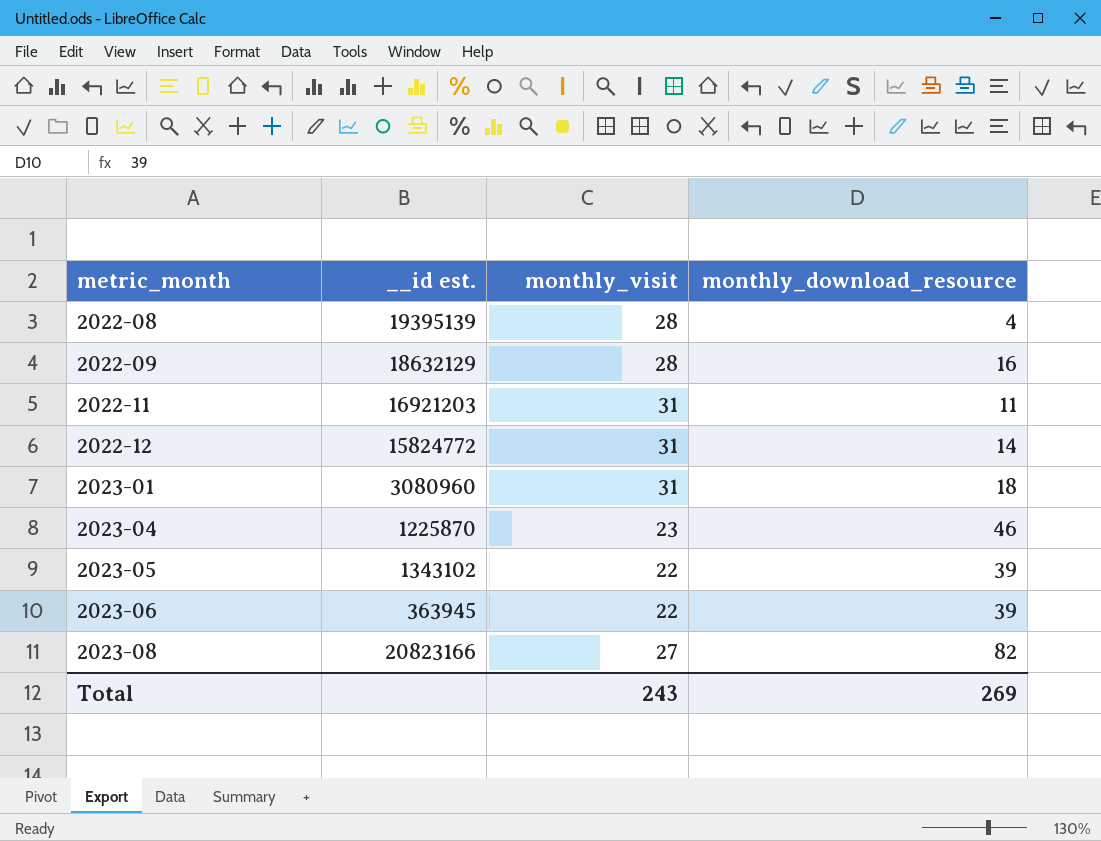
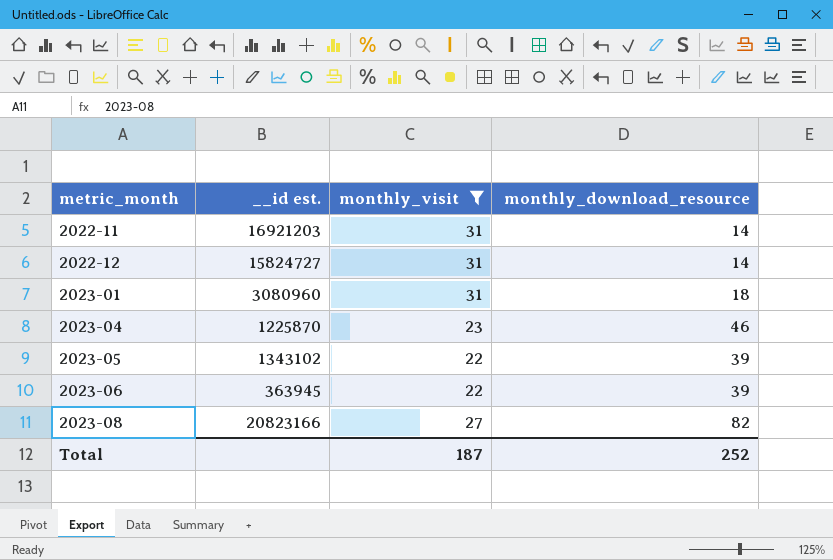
filter: none -> monthly_visit != 28
2022-11 | monthly_download_resource: 11 -> 14
2022-12 | __id est.: 15824772 -> 15824727
Total | monthly_visit: 243 -> 187
Total | monthly_download_resource: 269 -> 252

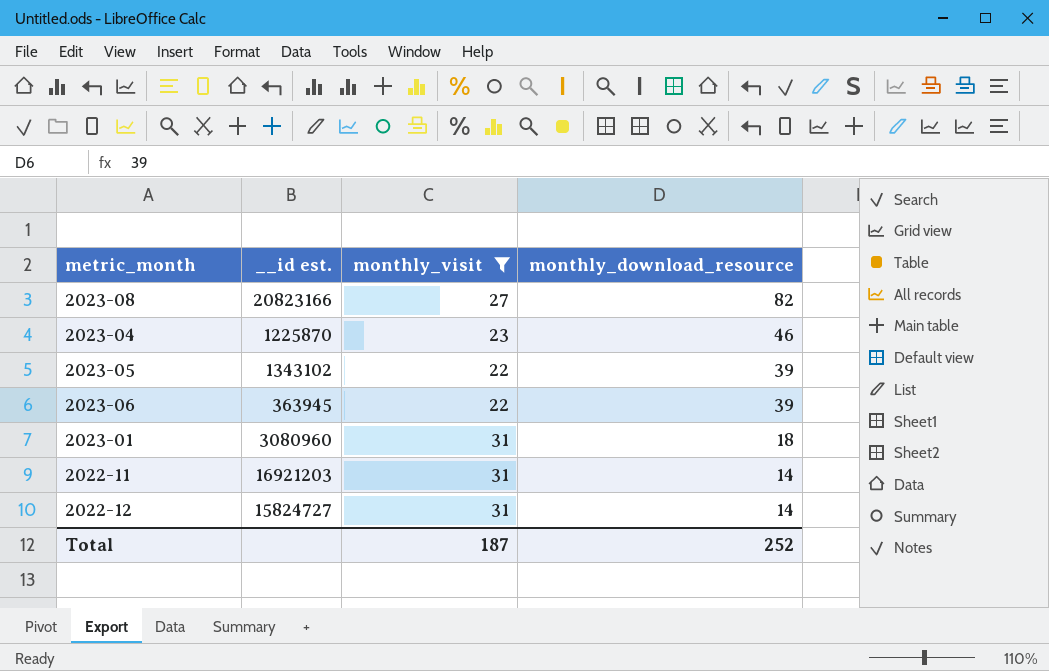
row order: metric_month ascending -> monthly_download_resource descending

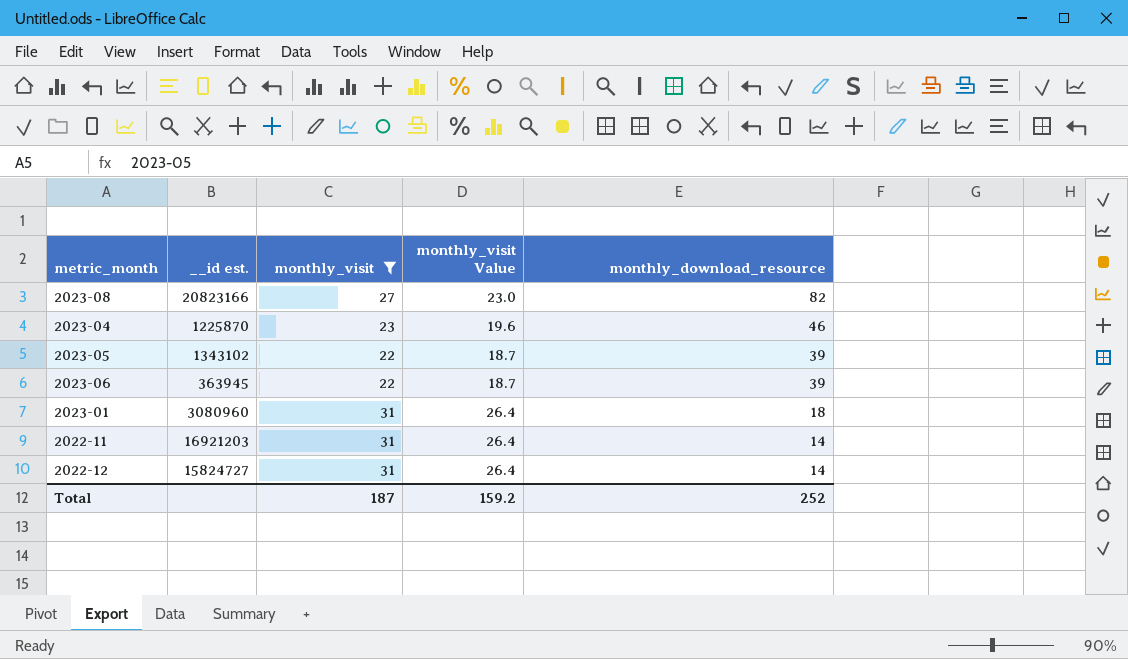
column monthly_visit Value | formula: none -> [monthly_visit] * 0.85

